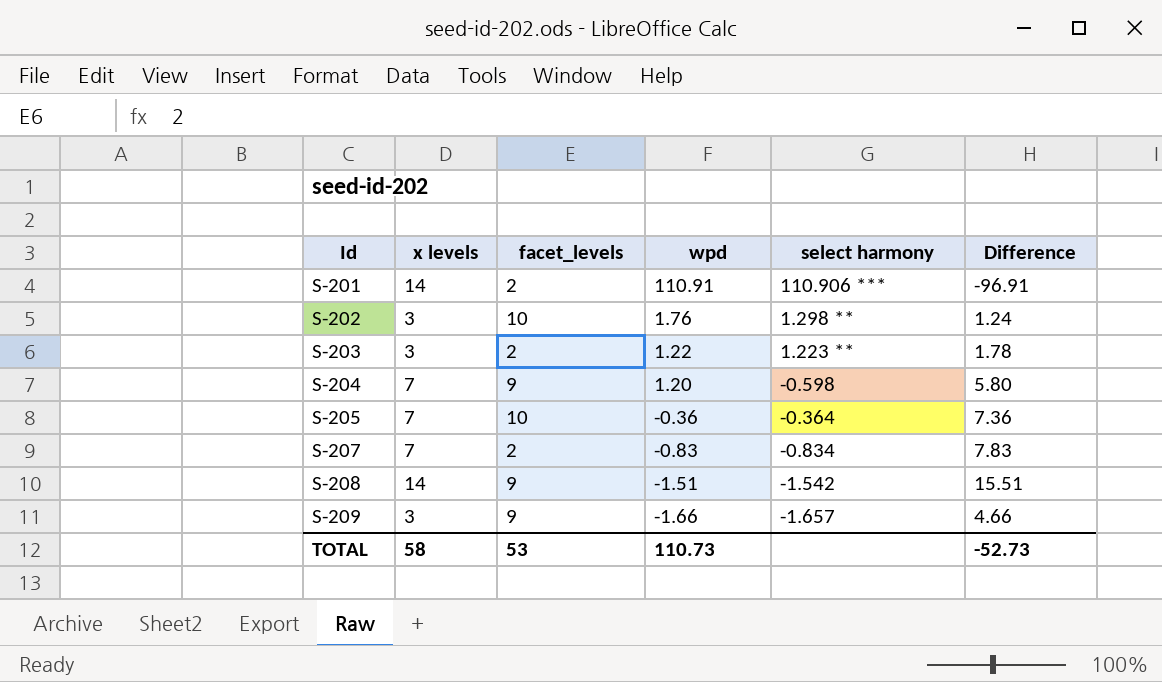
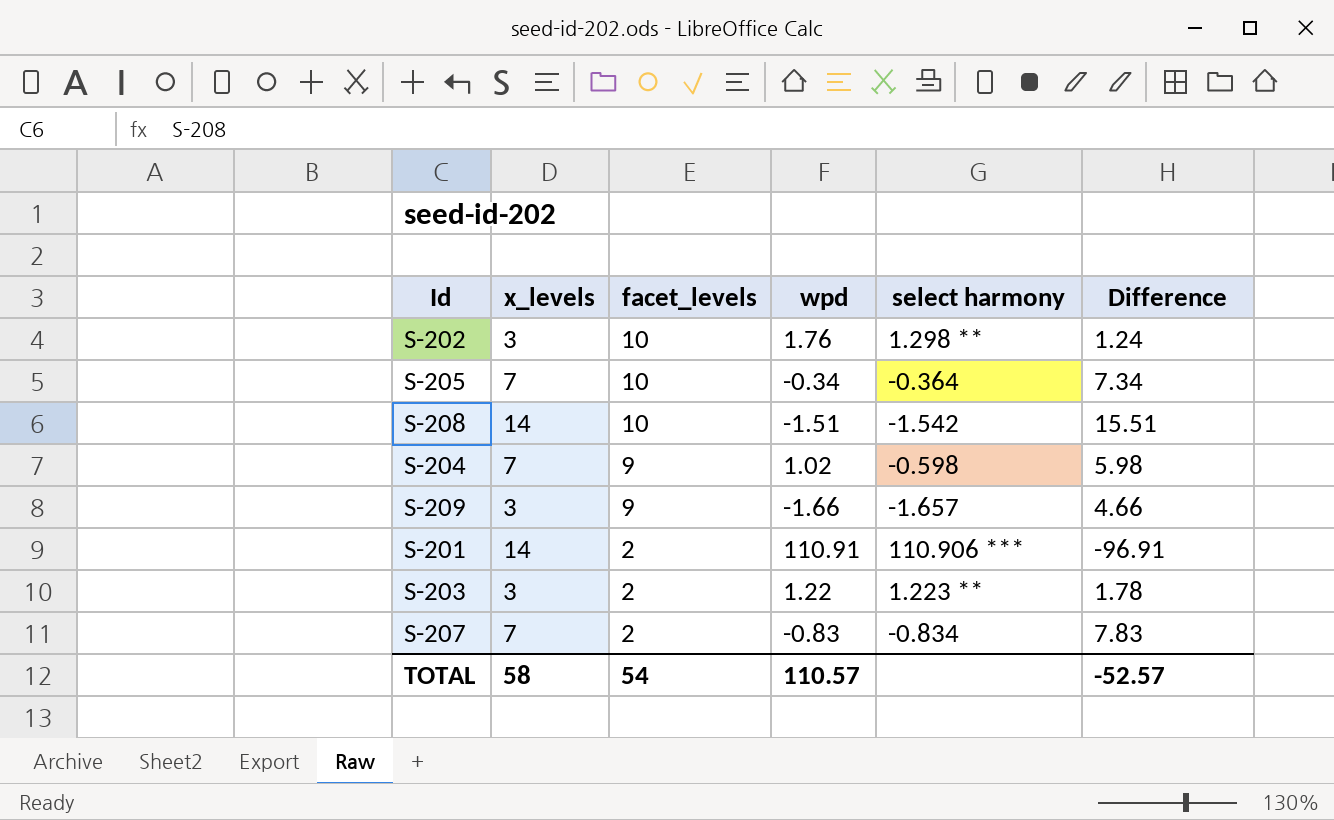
row order: Id ascending -> facet_levels descending
column name: x levels -> x_levels
S-205 | wpd: -0.36 -> -0.34
S-205 | Difference: 7.36 -> 7.34
S-208 | facet_levels: 9 -> 10
S-204 | wpd: 1.20 -> 1.02
S-204 | Difference: 5.80 -> 5.98
TOTAL | facet_levels: 53 -> 54
TOTAL | wpd: 110.73 -> 110.57
TOTAL | Difference: -52.73 -> -52.57

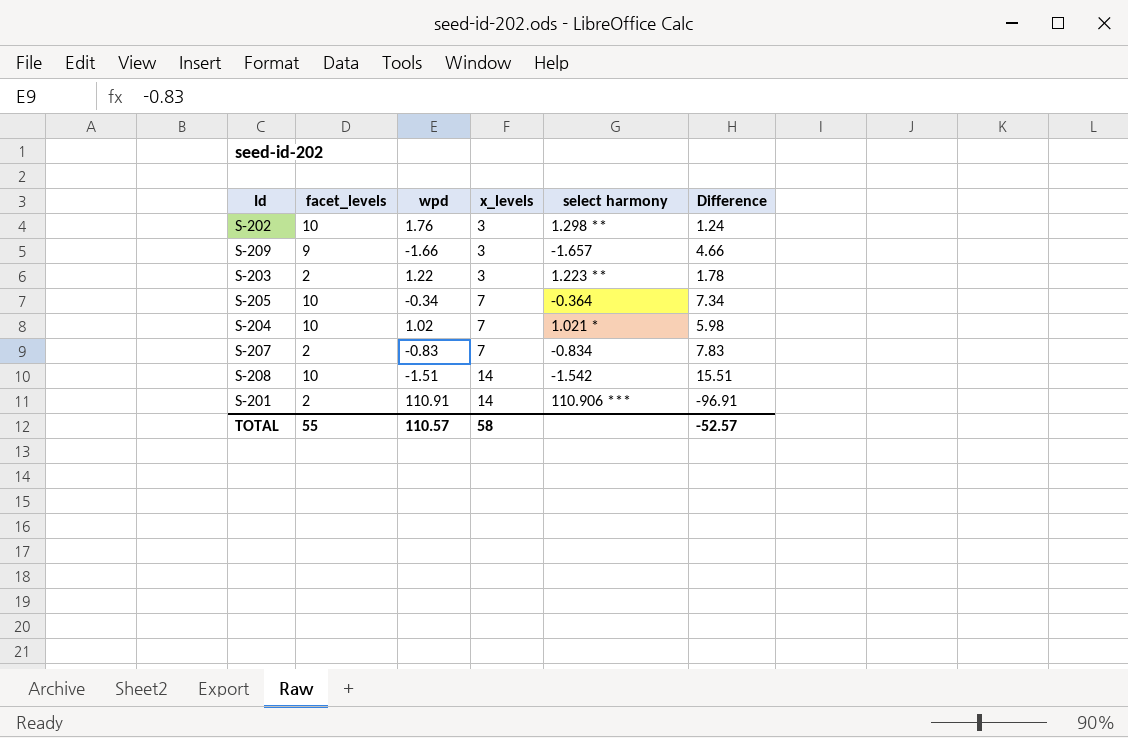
row order: facet_levels descending -> x_levels ascending
column x_levels | position: 2 -> 4
S-204 | facet_levels: 9 -> 10
S-204 | select harmony: -0.598 -> 1.021 *
TOTAL | facet_levels: 54 -> 55

